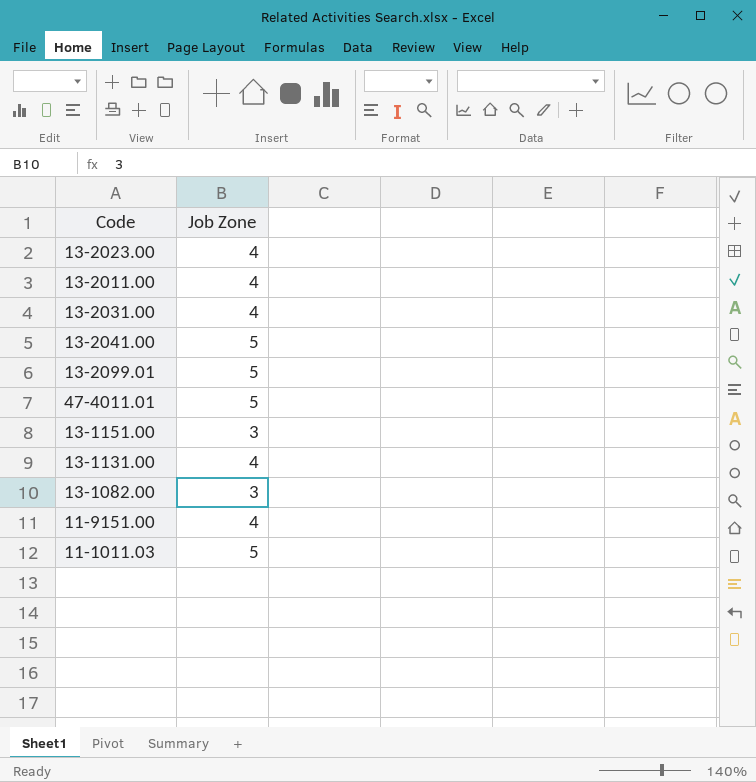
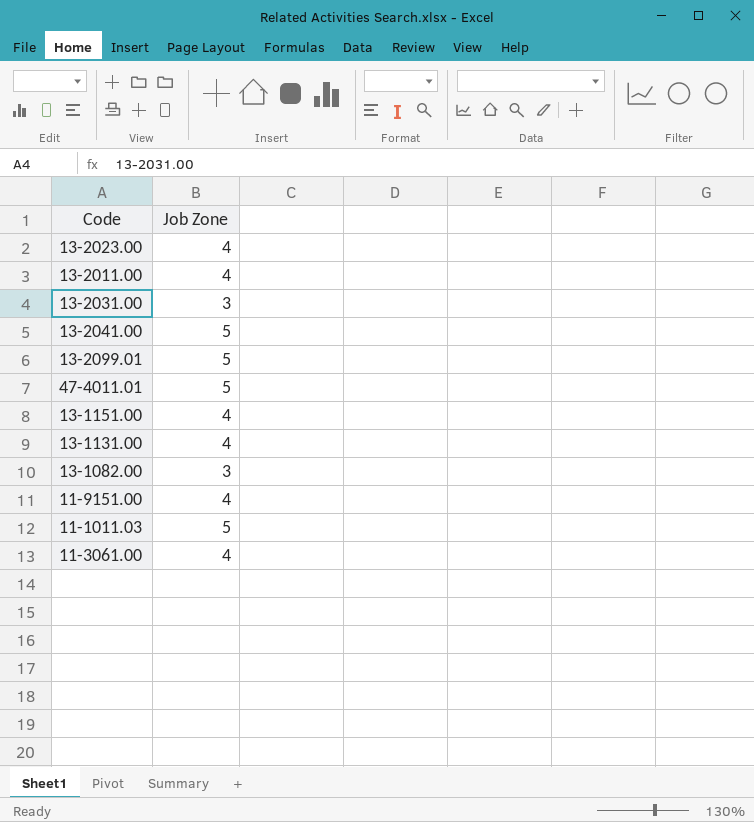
13-2031.00 | Job Zone: 4 -> 3
13-1151.00 | Job Zone: 3 -> 4
row 11-3061.00: none -> 4

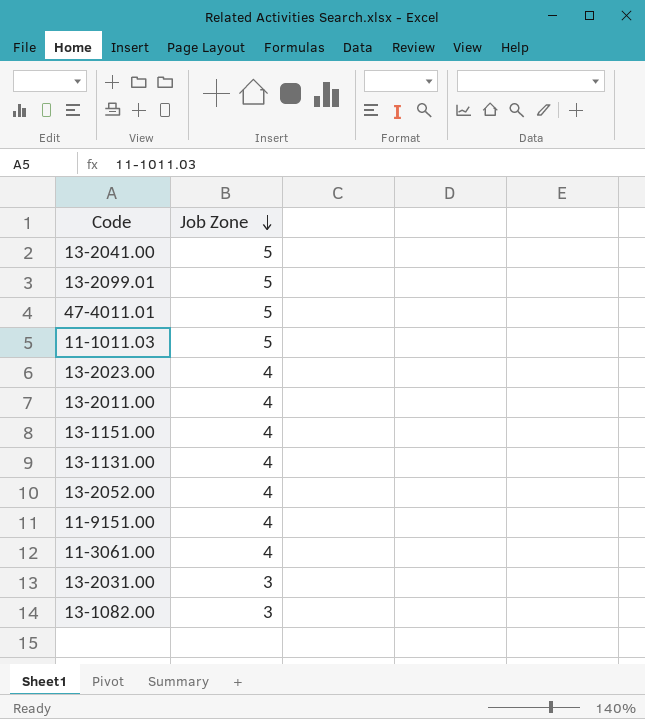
row order: none -> Job Zone descending
row 13-2052.00: none -> 4

